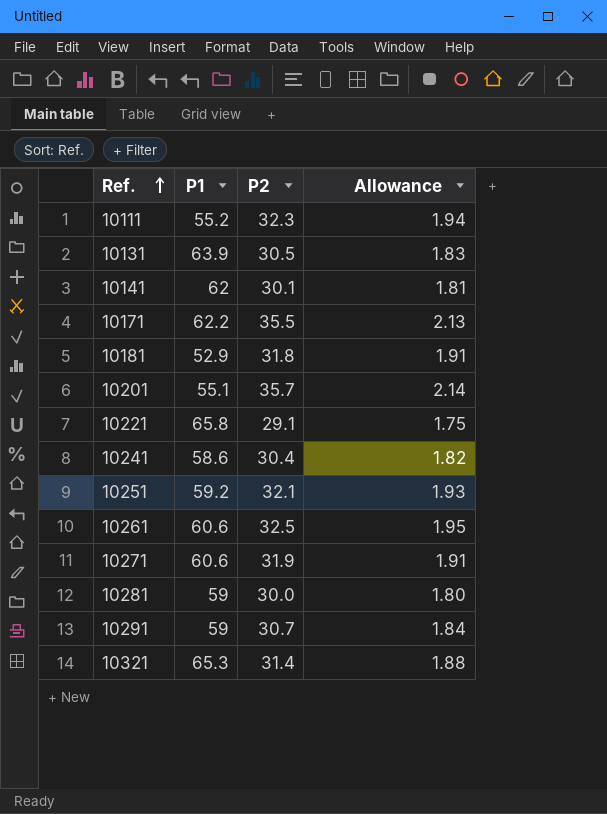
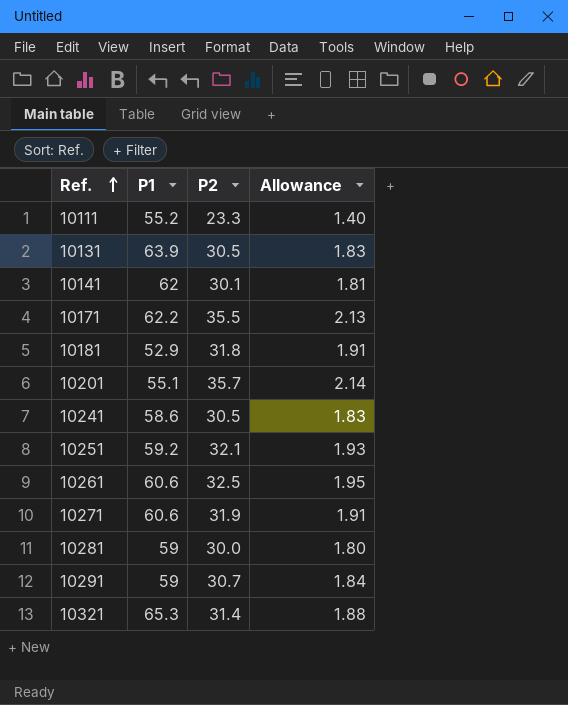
row 10221: 65.8 | 29.1 | 1.75 -> none
10111 | P2: 32.3 -> 23.3
10111 | Allowance: 1.94 -> 1.40
10241 | P2: 30.4 -> 30.5
10241 | Allowance: 1.82 -> 1.83

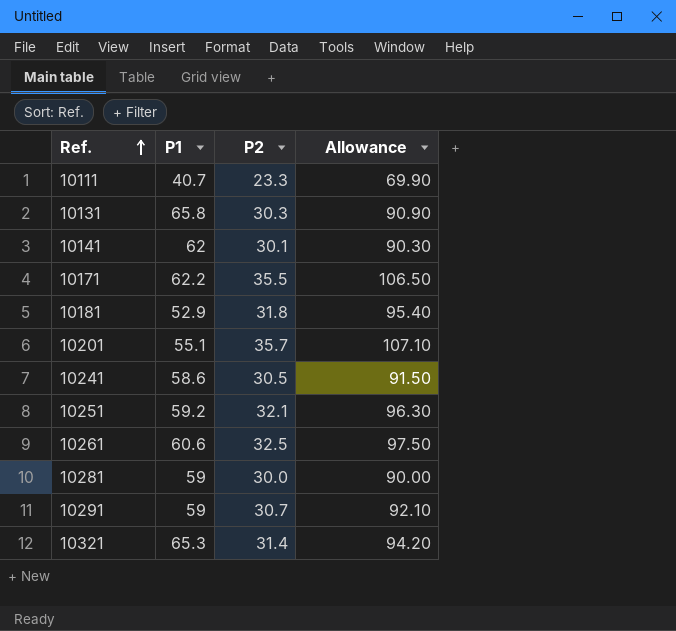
column Allowance | formula: [P2] * 0.06 -> [P2] * 3
row 10271: 60.6 | 31.9 | 1.91 -> none
10111 | P1: 55.2 -> 40.7
10131 | P1: 63.9 -> 65.8
10131 | P2: 30.5 -> 30.3

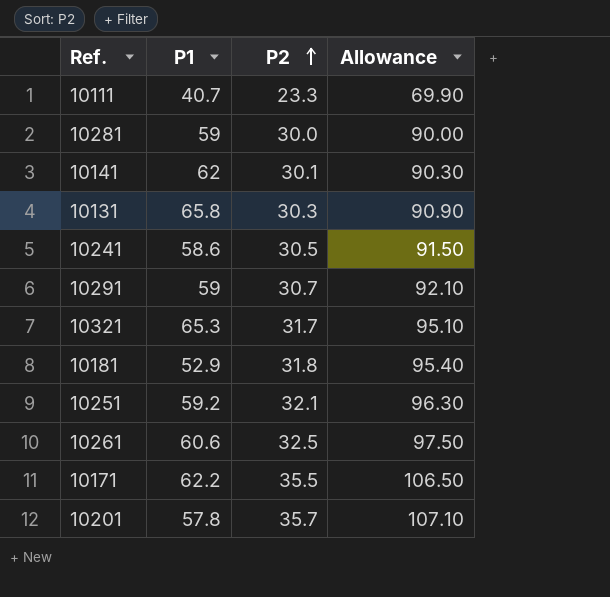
row order: Ref. ascending -> P2 ascending
10321 | P2: 31.4 -> 31.7
10321 | Allowance: 94.20 -> 95.10
10201 | P1: 55.1 -> 57.8

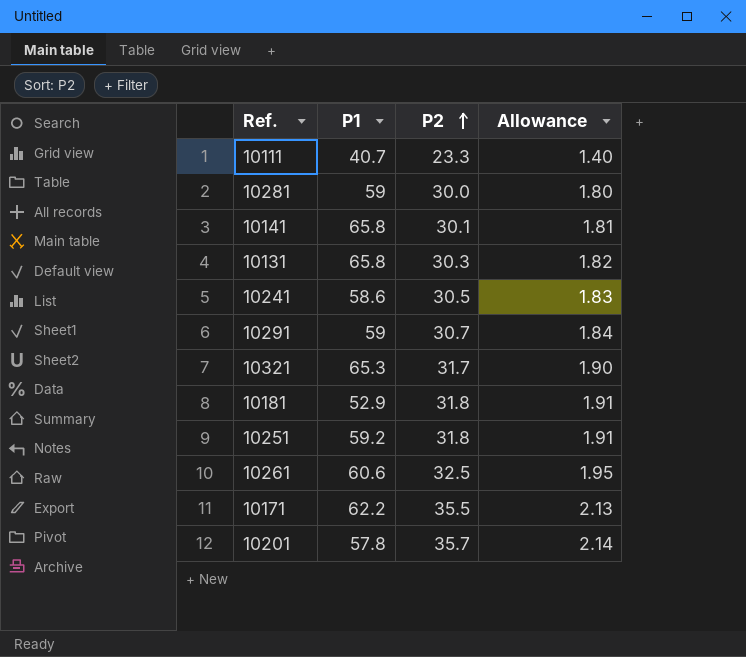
column Allowance | formula: [P2] * 3 -> [P2] * 0.06
10141 | P1: 62 -> 65.8
10251 | P2: 32.1 -> 31.8

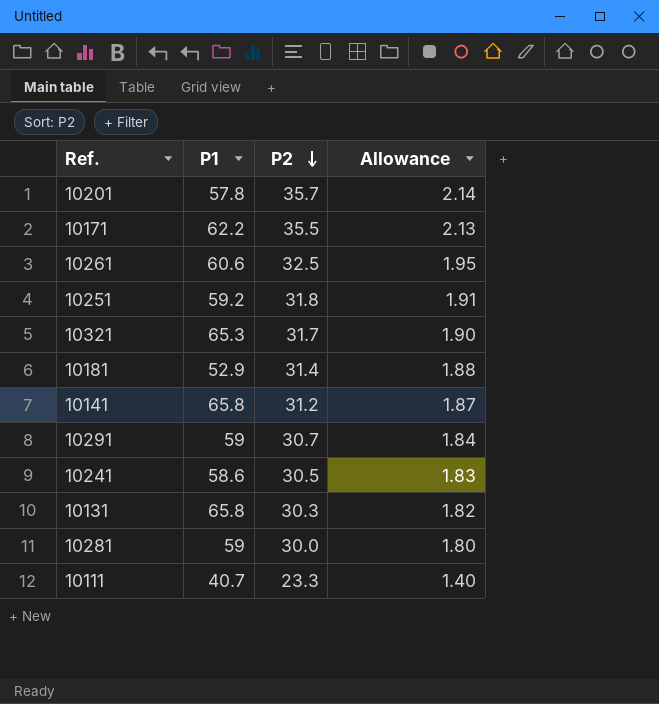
row order: P2 ascending -> P2 descending
10181 | P2: 31.8 -> 31.4
10181 | Allowance: 1.91 -> 1.88
10141 | P2: 30.1 -> 31.2
10141 | Allowance: 1.81 -> 1.87

